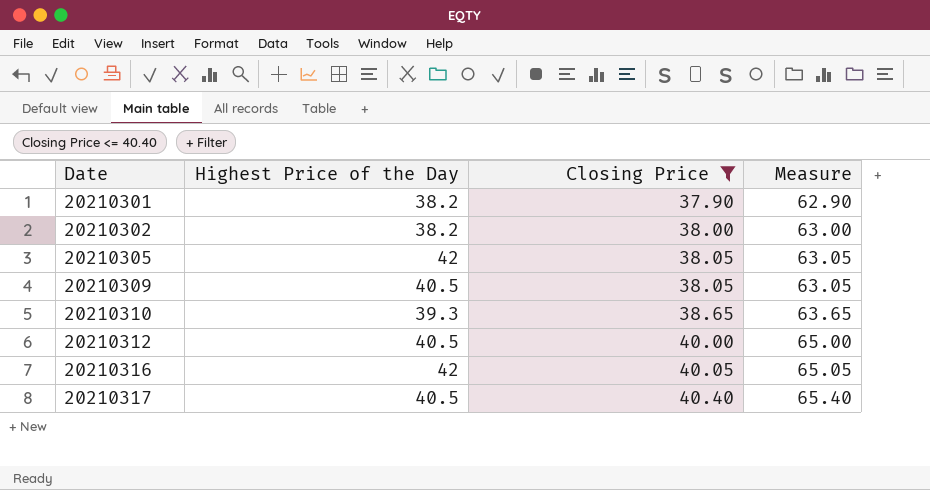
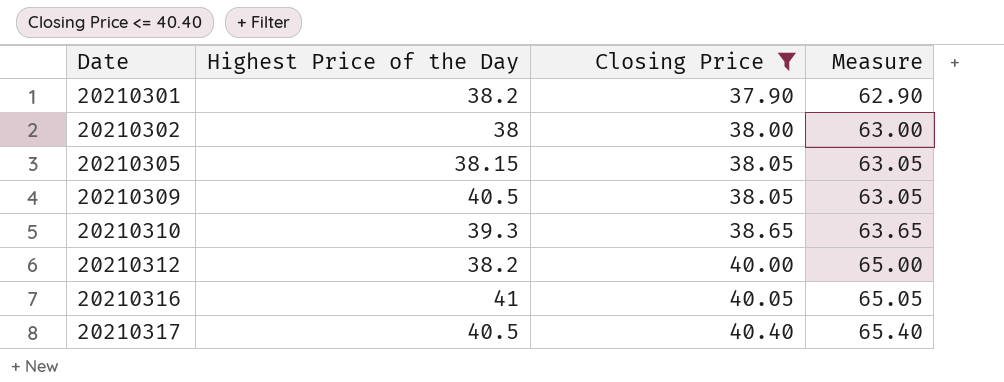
20210302 | Highest Price of the Day: 38.2 -> 38
20210305 | Highest Price of the Day: 42 -> 38.15
20210312 | Highest Price of the Day: 40.5 -> 38.2
20210316 | Highest Price of the Day: 42 -> 41

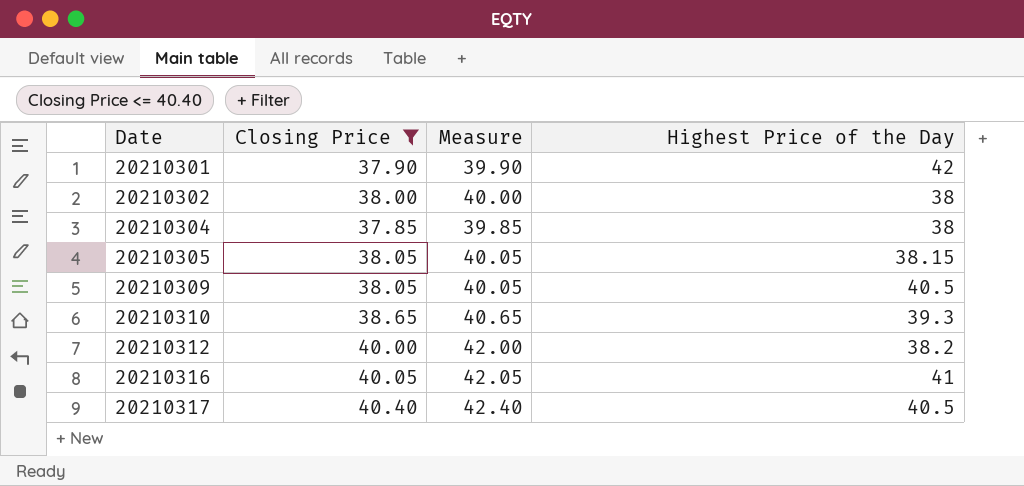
column Measure | formula: [Closing Price] + 25 -> [Closing Price] + 2
column Highest Price of the Day | position: 2 -> 4
20210301 | Highest Price of the Day: 38.2 -> 42
row 20210304: none -> 37.85 | 39.85 | 38

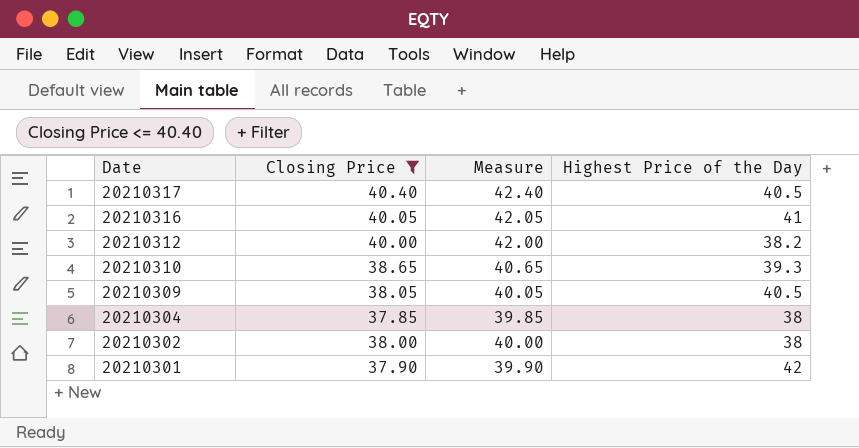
row order: Date ascending -> Date descending
row 20210305: 38.05 | 40.05 | 38.15 -> none

